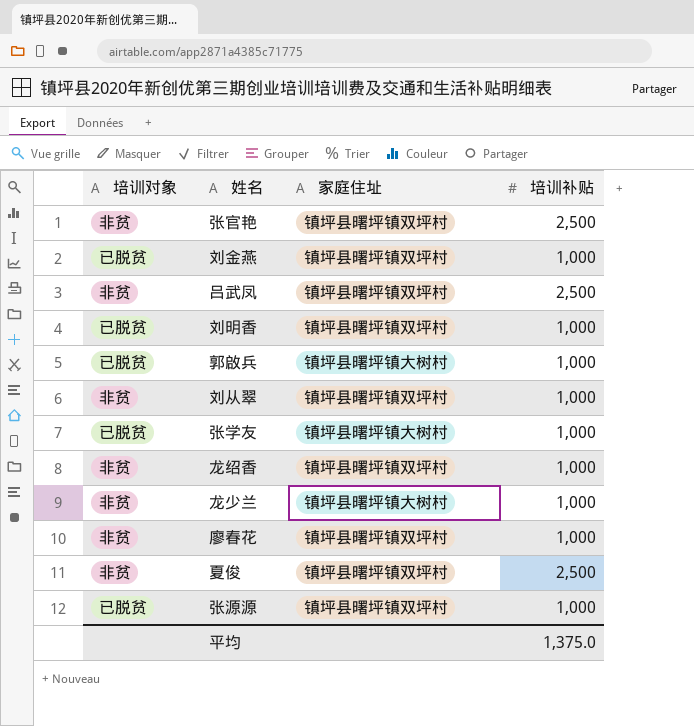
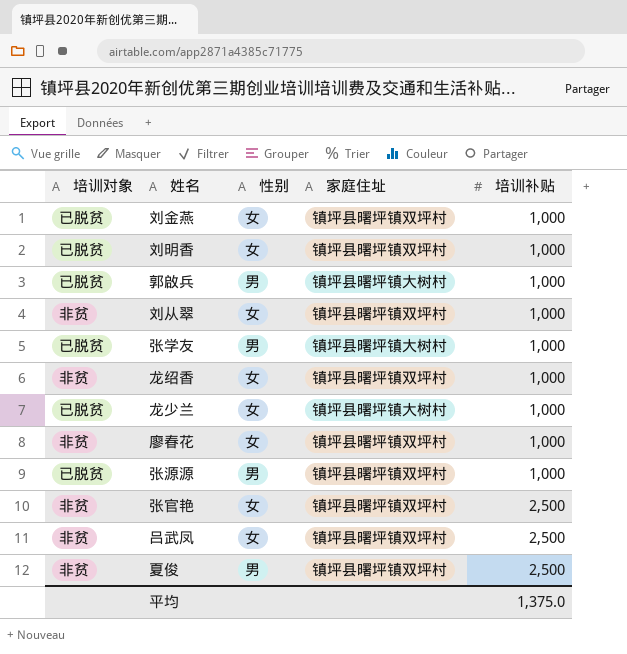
row order: none -> 培训补贴 ascending
column 性别 | position: none -> 3
龙少兰 | 培训对象: 非贫 -> 已脱贫

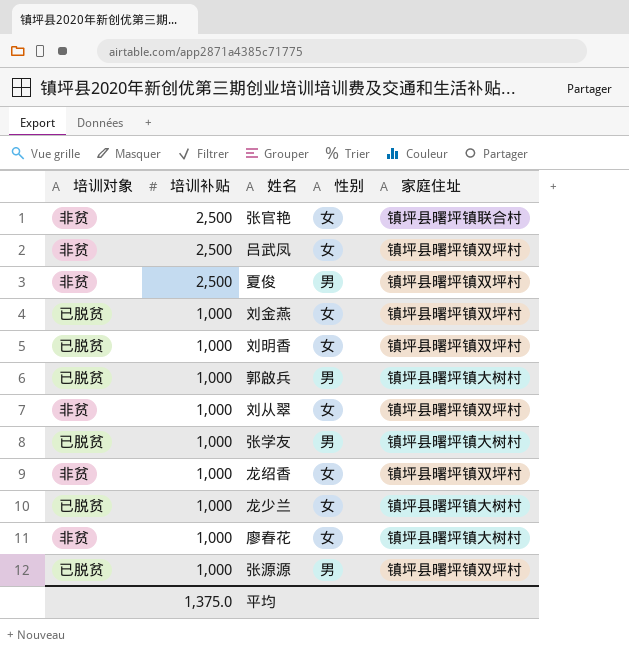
row order: 培训补贴 ascending -> 培训补贴 descending
column 培训补贴 | position: 5 -> 2
张官艳 | 家庭住址: 镇坪县曙坪镇双坪村 -> 镇坪县曙坪镇联合村
廖春花 | 家庭住址: 镇坪县曙坪镇双坪村 -> 镇坪县曙坪镇大树村

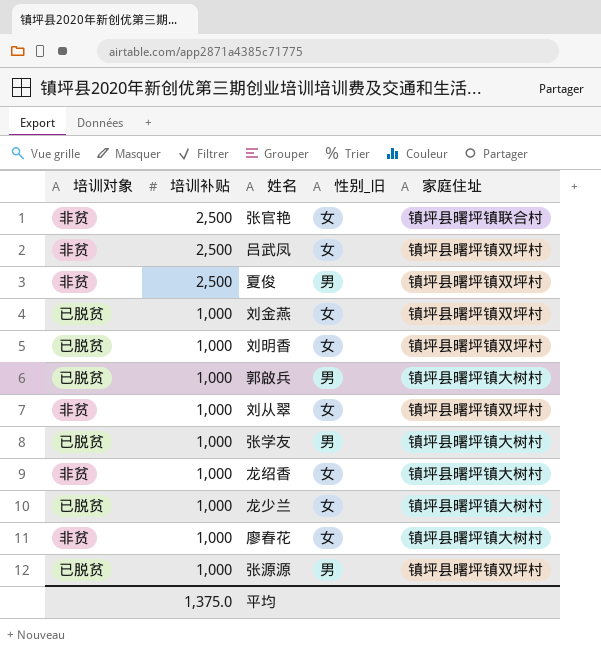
column name: 性别 -> 性别_旧
龙绍香 | 家庭住址: 镇坪县曙坪镇双坪村 -> 镇坪县曙坪镇大树村

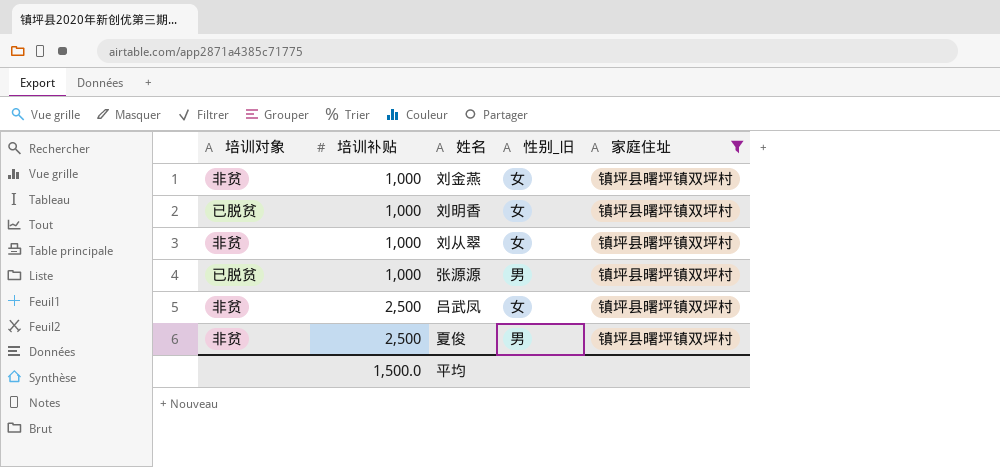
filter: none -> 家庭住址 = 镇坪县曙坪镇双坪村
row order: 培训补贴 descending -> 培训补贴 ascending
刘金燕 | 培训对象: 已脱贫 -> 非贫
平均 | 培训补贴: 1,375.0 -> 1,500.0

